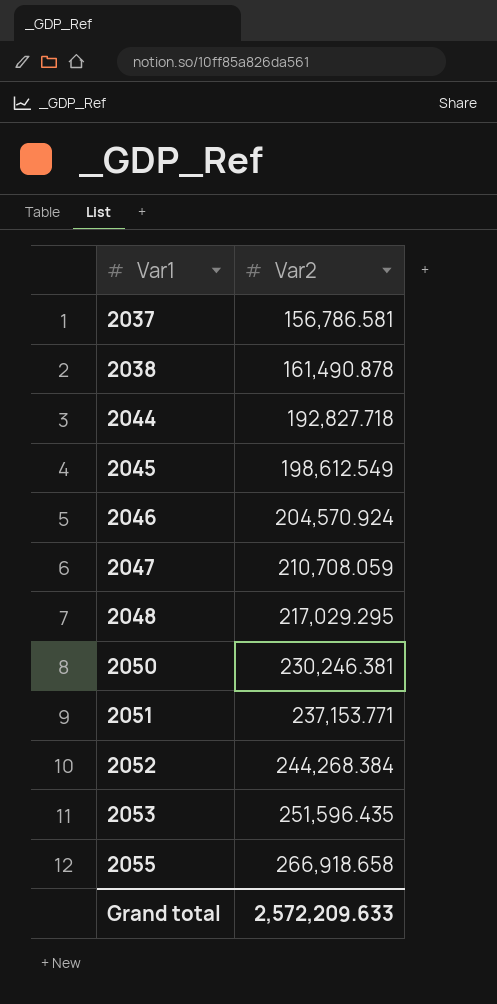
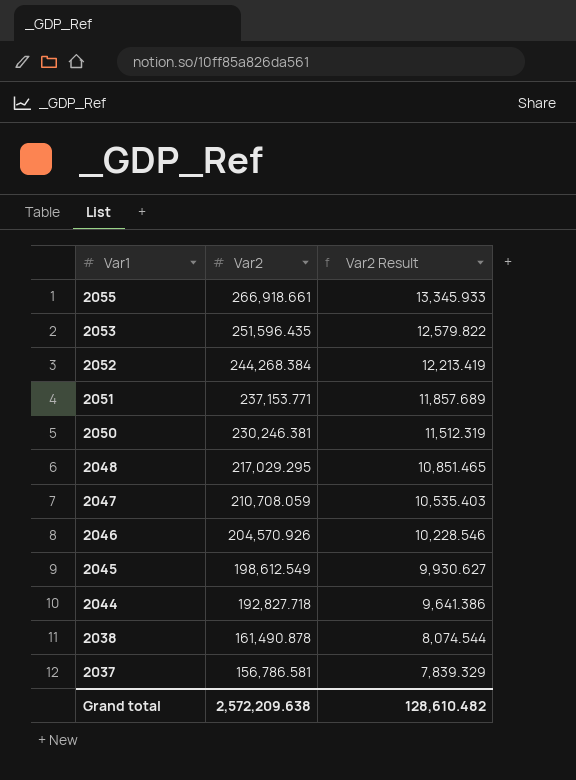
row order: Var1 ascending -> Var1 descending
column Var2 Result | formula: none -> [Var2] * 0.05
2055 | Var2: 266,918.658 -> 266,918.661
2046 | Var2: 204,570.924 -> 204,570.926
Grand total | Var2: 2,572,209.633 -> 2,572,209.638

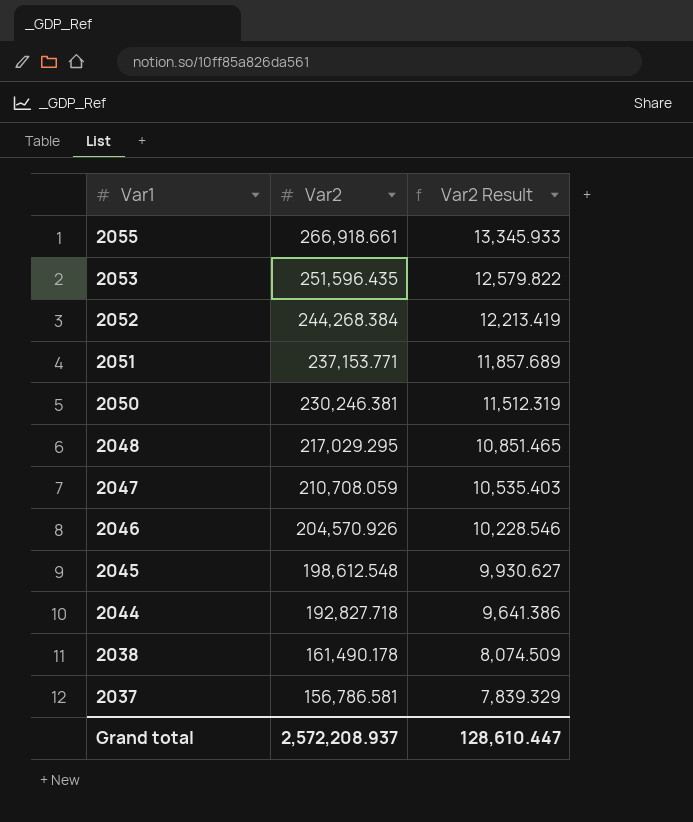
2045 | Var2: 198,612.549 -> 198,612.548
2038 | Var2: 161,490.878 -> 161,490.178
2038 | Var2 Result: 8,074.544 -> 8,074.509
Grand total | Var2: 2,572,209.638 -> 2,572,208.937
Grand total | Var2 Result: 128,610.482 -> 128,610.447

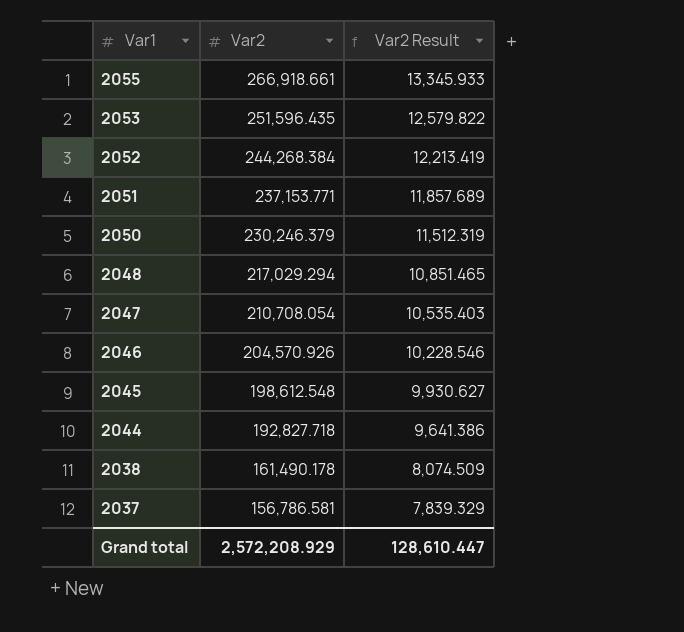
2050 | Var2: 230,246.381 -> 230,246.379
2048 | Var2: 217,029.295 -> 217,029.294
2047 | Var2: 210,708.059 -> 210,708.054
Grand total | Var2: 2,572,208.937 -> 2,572,208.929

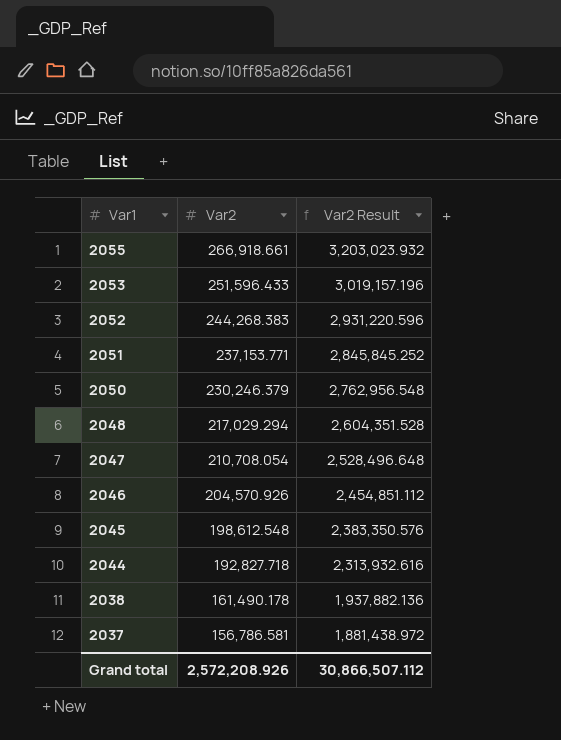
column Var2 Result | formula: [Var2] * 0.05 -> [Var2] * 12
2053 | Var2: 251,596.435 -> 251,596.433
2052 | Var2: 244,268.384 -> 244,268.383
Grand total | Var2: 2,572,208.929 -> 2,572,208.926
Grand total | Var2 Result: 128,610.447 -> 30,866,507.112

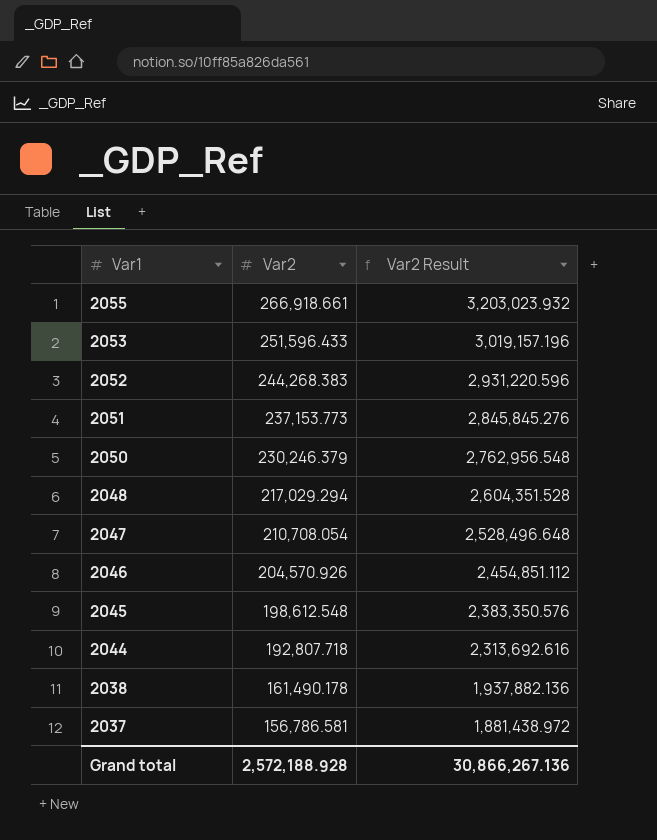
2051 | Var2: 237,153.771 -> 237,153.773
2051 | Var2 Result: 2,845,845.252 -> 2,845,845.276
2044 | Var2: 192,827.718 -> 192,807.718
2044 | Var2 Result: 2,313,932.616 -> 2,313,692.616
Grand total | Var2: 2,572,208.926 -> 2,572,188.928
Grand total | Var2 Result: 30,866,507.112 -> 30,866,267.136

